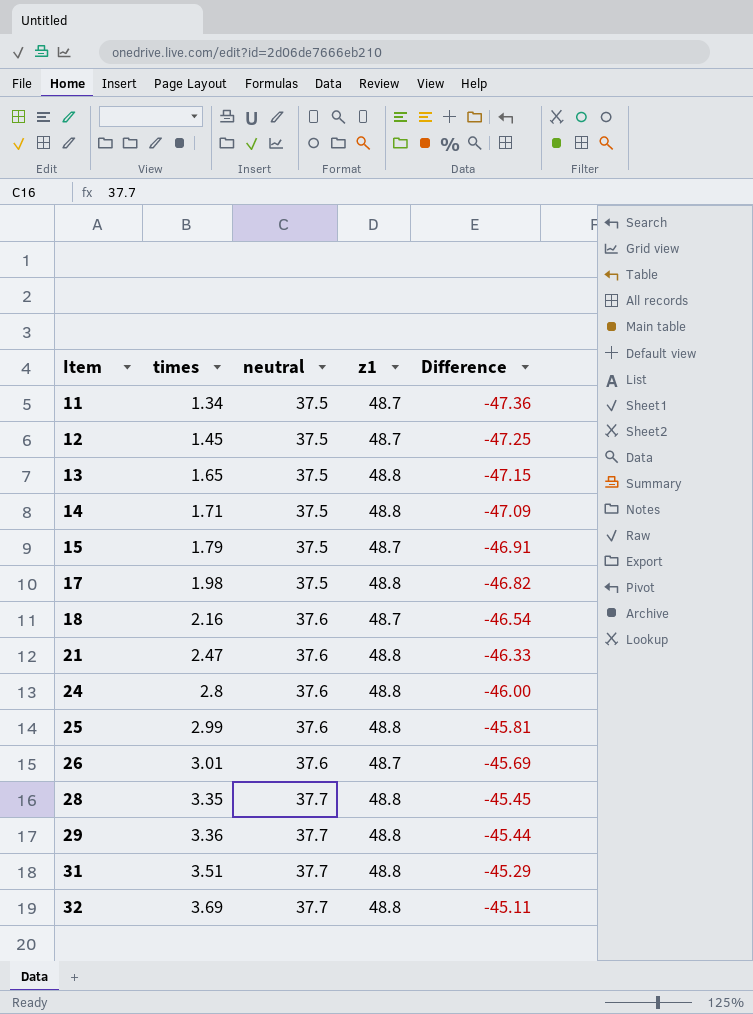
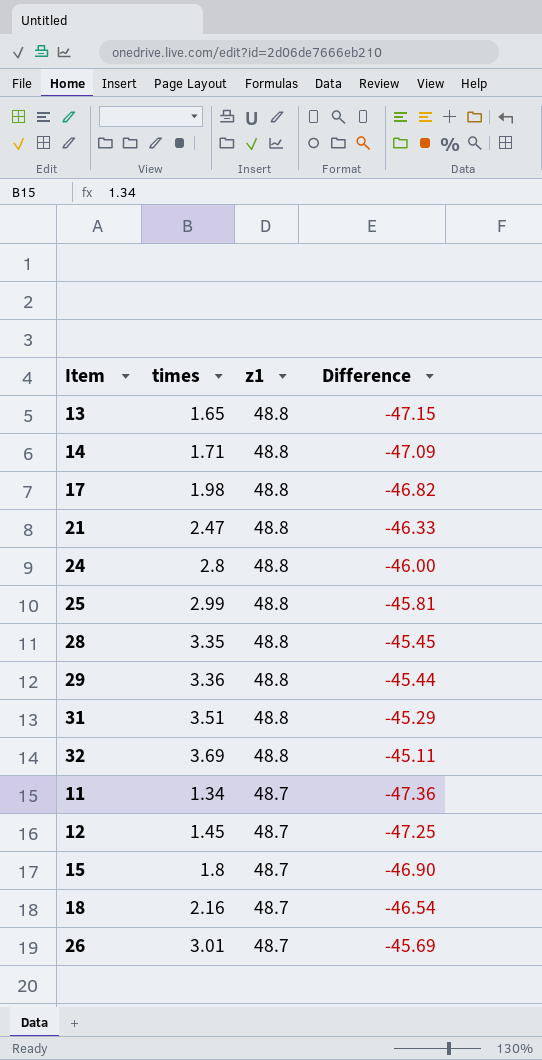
row order: Item ascending -> z1 descending
column neutral | position: 3 -> none
15 | times: 1.79 -> 1.8
15 | Difference: -46.91 -> -46.90

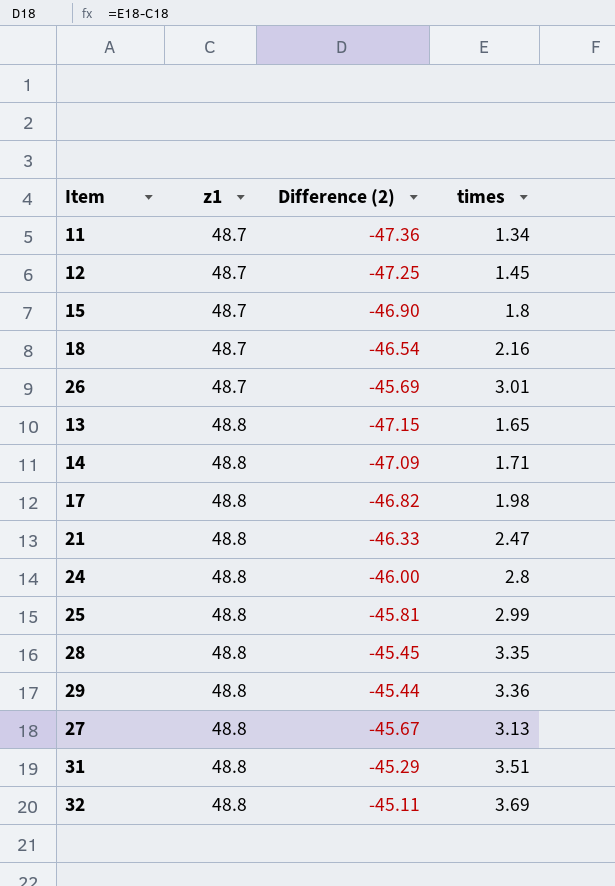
row order: z1 descending -> z1 ascending
column name: Difference -> Difference (2)
column times | position: 2 -> 4
row 27: none -> 48.8 | -45.67 | 3.13

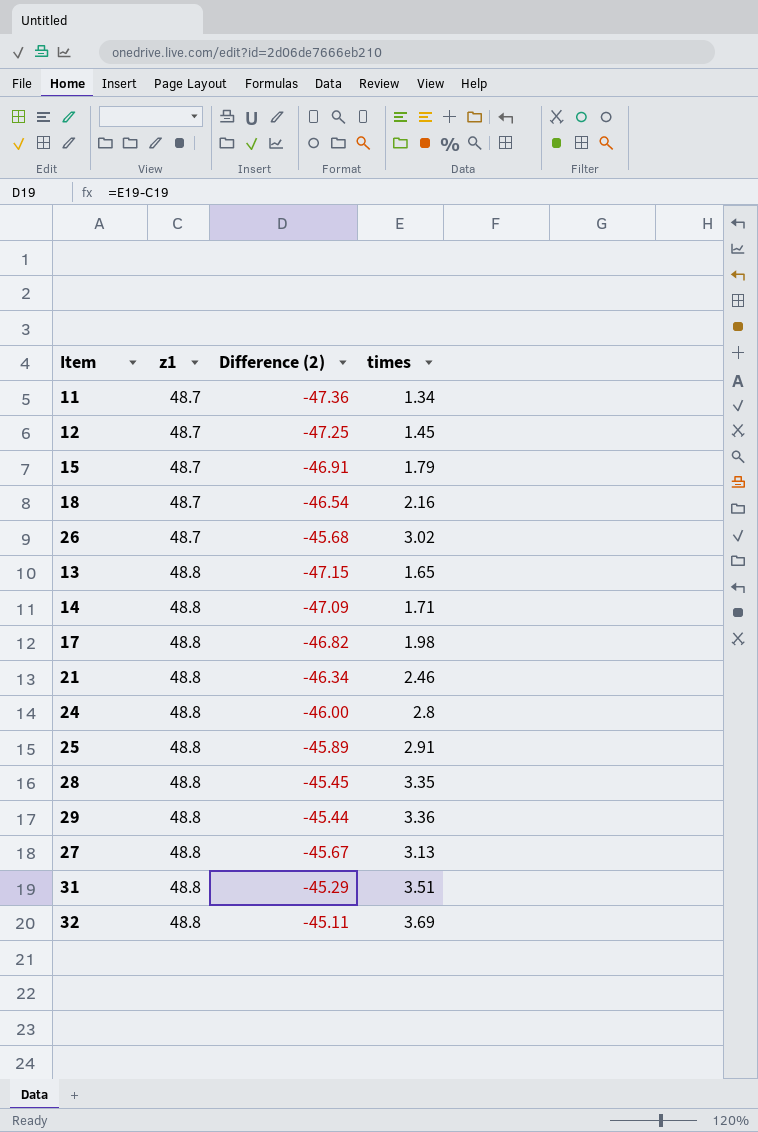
15 | Difference (2): -46.90 -> -46.91
15 | times: 1.8 -> 1.79
26 | Difference (2): -45.69 -> -45.68
26 | times: 3.01 -> 3.02
21 | Difference (2): -46.33 -> -46.34
21 | times: 2.47 -> 2.46
25 | Difference (2): -45.81 -> -45.89
25 | times: 2.99 -> 2.91

